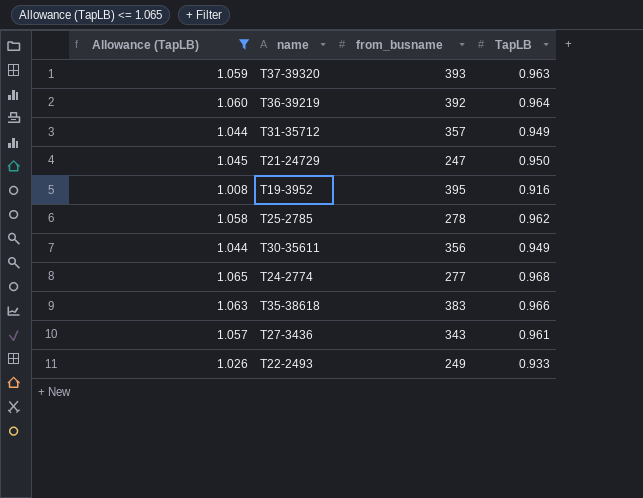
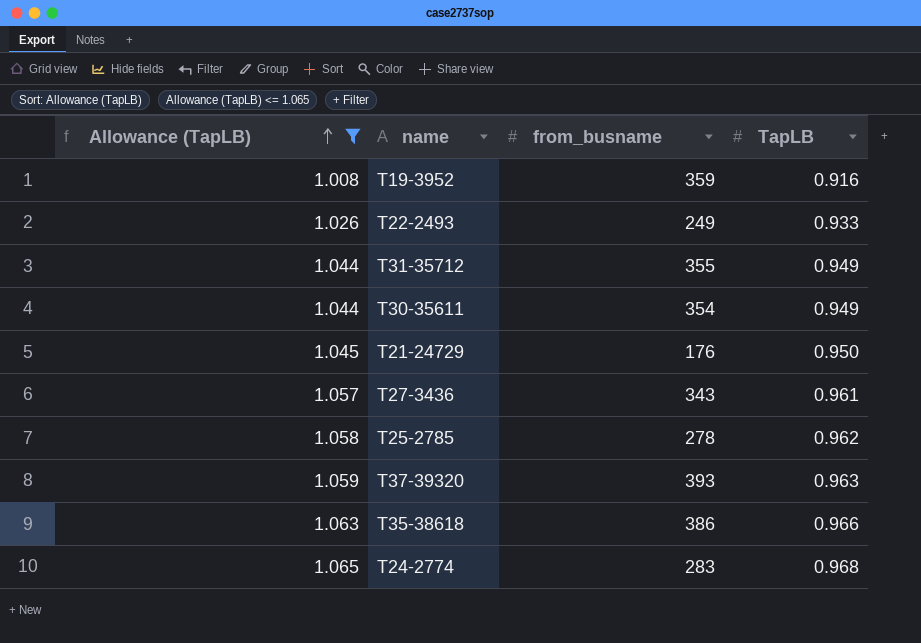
row order: none -> Allowance (TapLB) ascending
row T36-39219: 1.060 | 392 | 0.964 -> none
T19-3952 | from_busname: 395 -> 359
T31-35712 | from_busname: 357 -> 355
T30-35611 | from_busname: 356 -> 354
T21-24729 | from_busname: 247 -> 176
T35-38618 | from_busname: 383 -> 386
T24-2774 | from_busname: 277 -> 283

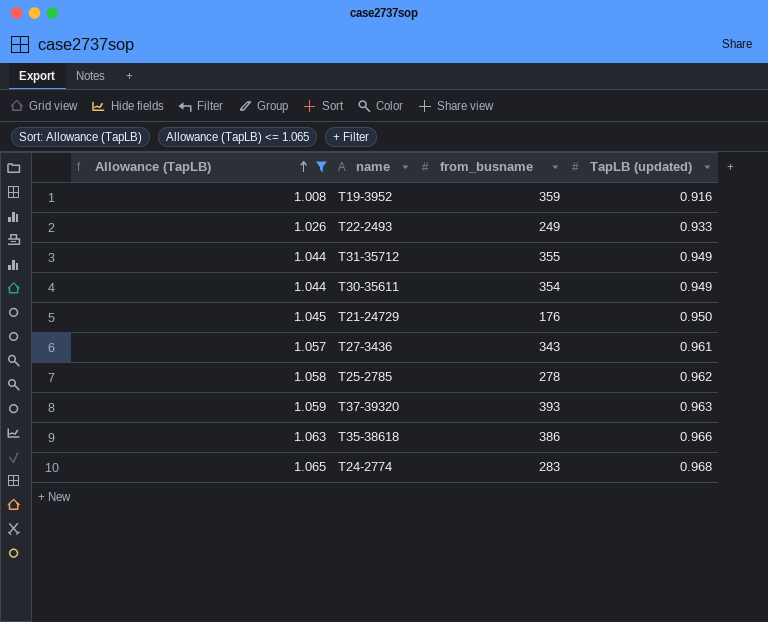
column name: TapLB -> TapLB (updated)

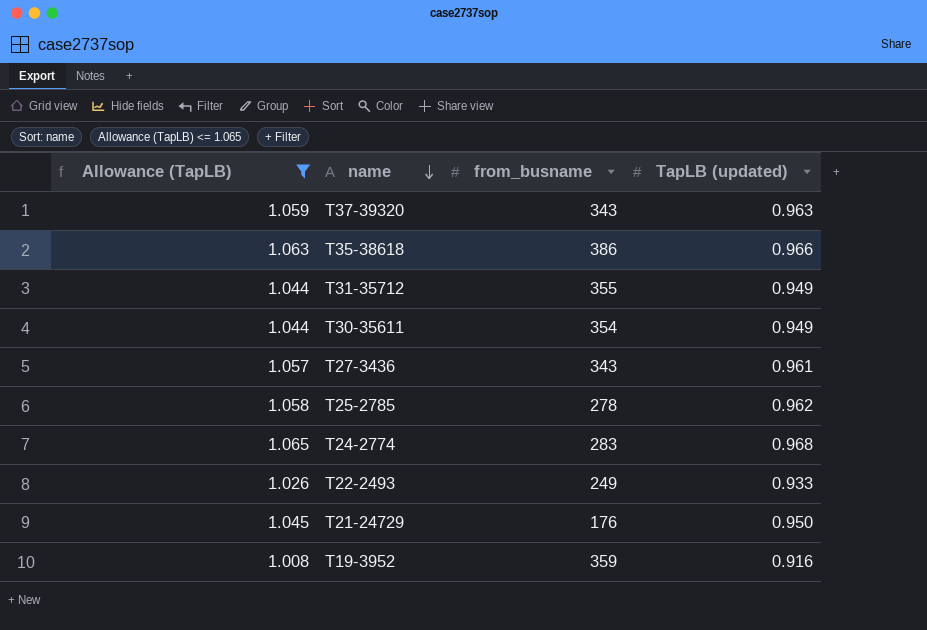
row order: Allowance (TapLB) ascending -> name descending
T37-39320 | from_busname: 393 -> 343

